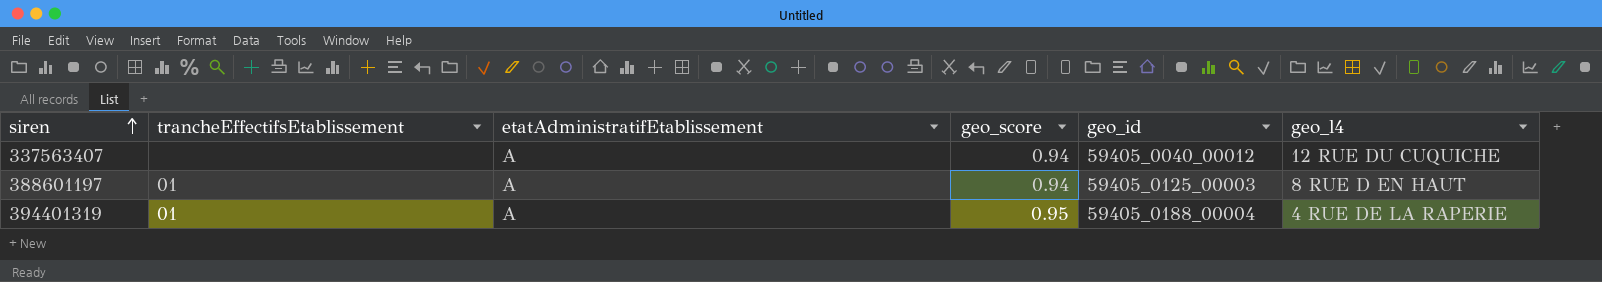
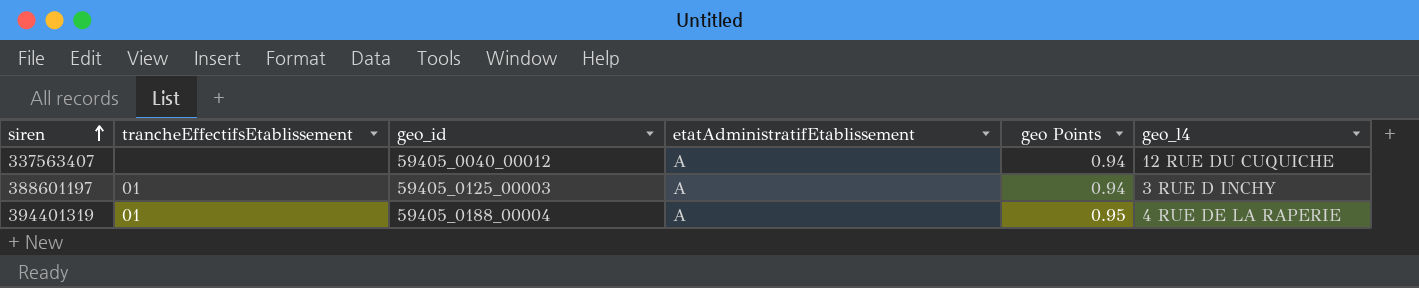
column geo_id | position: 5 -> 3
column name: geo_score -> geo Points
388601197 | geo_l4: 8 RUE D EN HAUT -> 3 RUE D INCHY

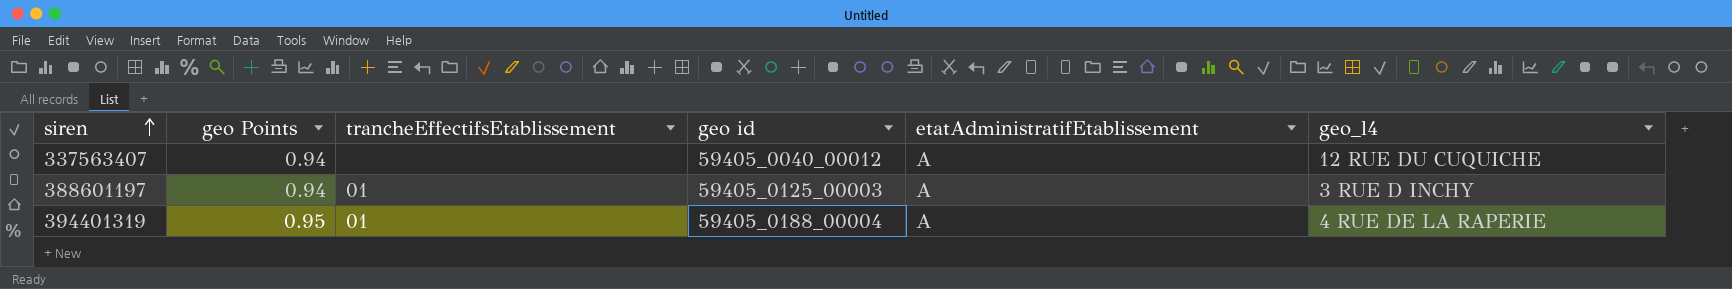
column geo Points | position: 5 -> 2
column name: geo_id -> geo id

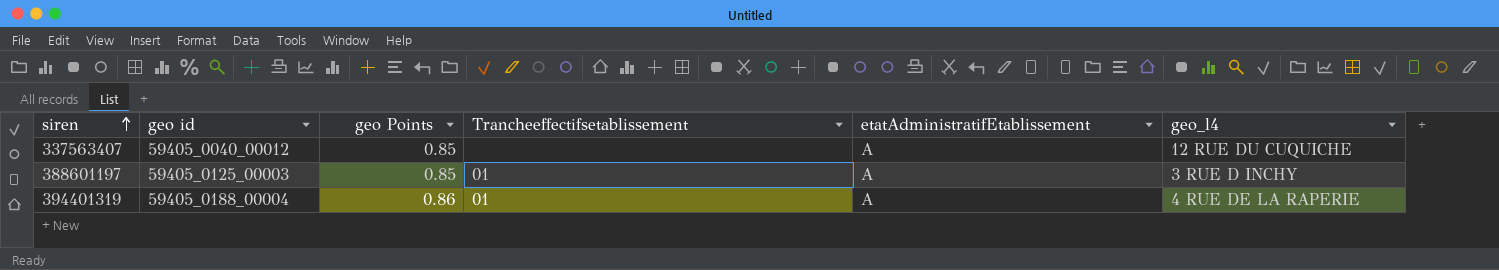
column geo id | position: 4 -> 2
column name: trancheEffectifsEtablissement -> Trancheeffectifsetablissement
337563407 | geo Points: 0.94 -> 0.85
388601197 | geo Points: 0.94 -> 0.85
394401319 | geo Points: 0.95 -> 0.86

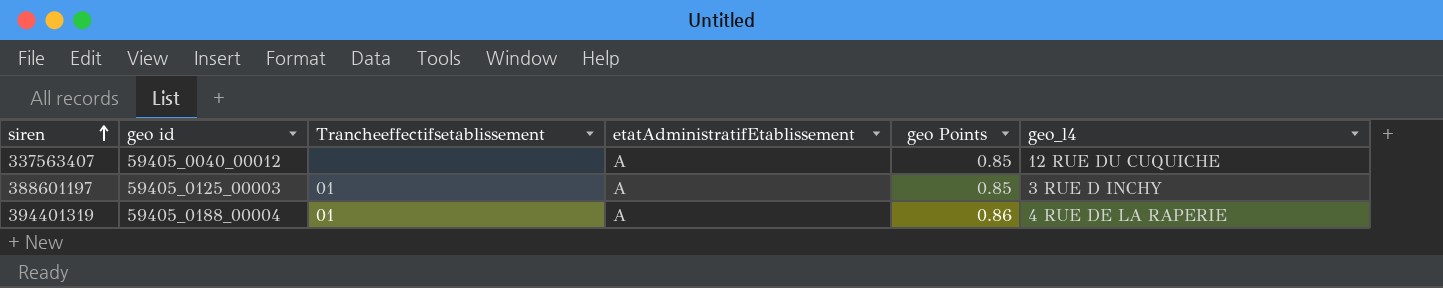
column geo Points | position: 3 -> 5

